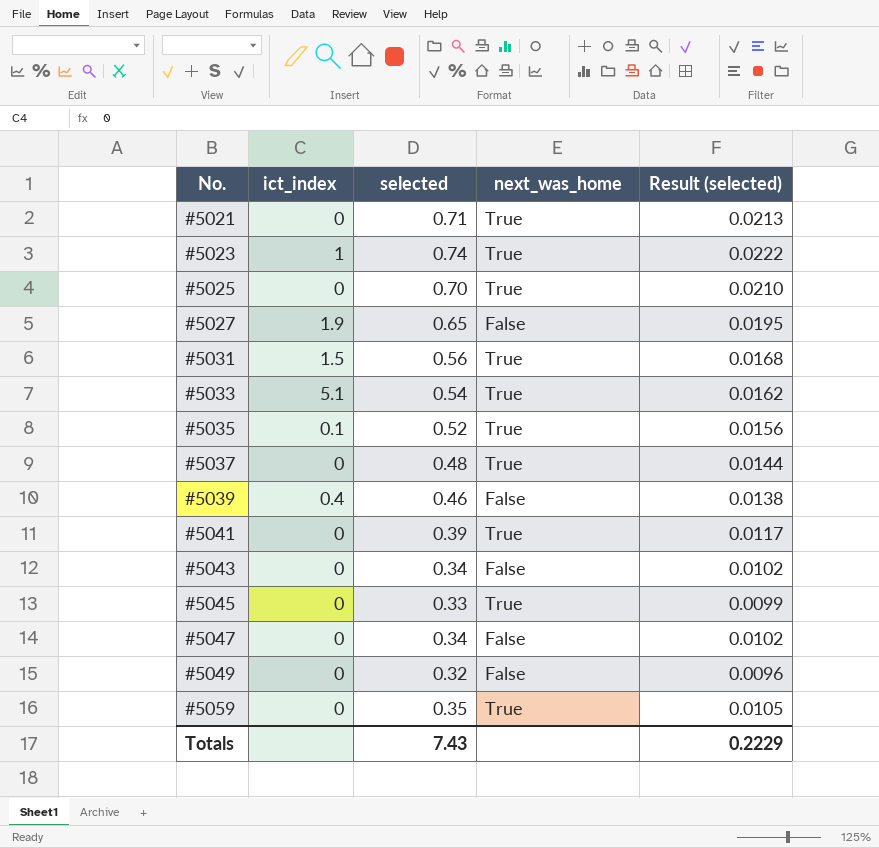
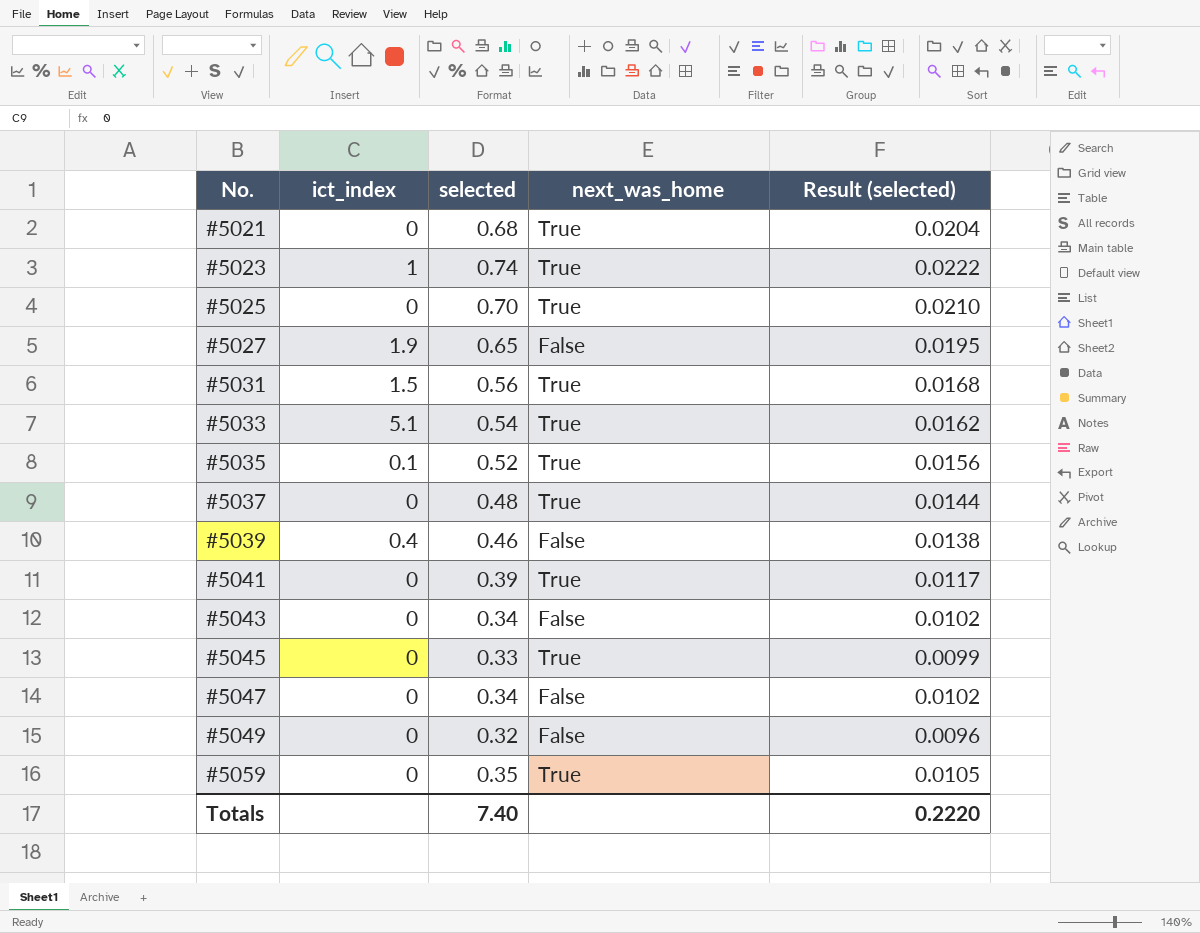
#5021 | selected: 0.71 -> 0.68
#5021 | Result (selected): 0.0213 -> 0.0204
Totals | selected: 7.43 -> 7.40
Totals | Result (selected): 0.2229 -> 0.2220

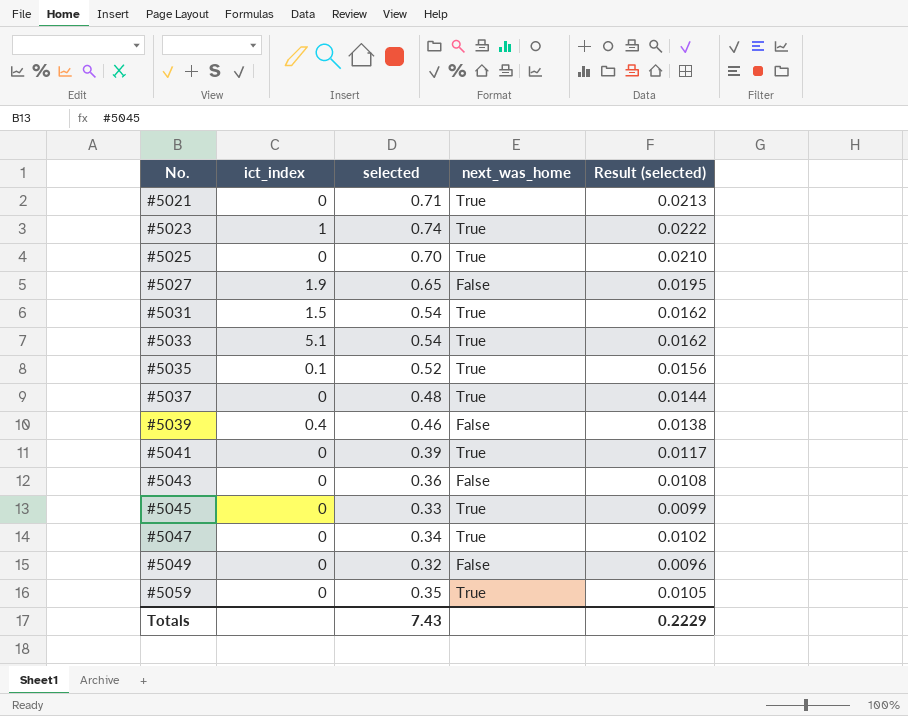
#5021 | selected: 0.68 -> 0.71
#5021 | Result (selected): 0.0204 -> 0.0213
#5031 | selected: 0.56 -> 0.54
#5031 | Result (selected): 0.0168 -> 0.0162
#5043 | selected: 0.34 -> 0.36
#5043 | Result (selected): 0.0102 -> 0.0108
#5047 | next_was_home: False -> True
Totals | selected: 7.40 -> 7.43
Totals | Result (selected): 0.2220 -> 0.2229

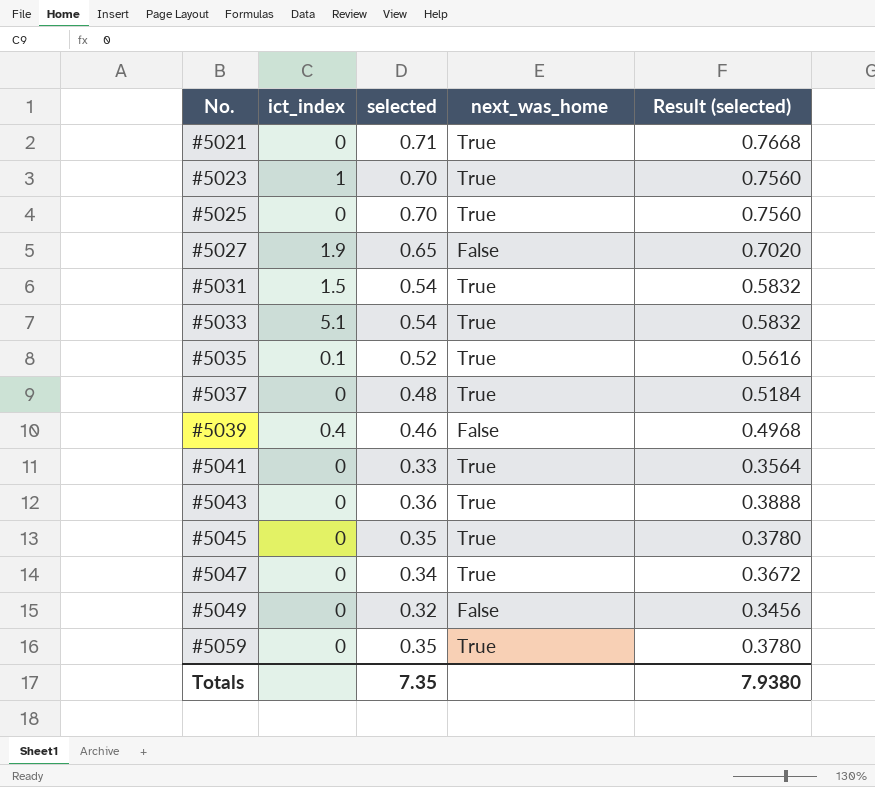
column Result (selected) | formula: [selected] * 0.03 -> [selected] * 1.08
#5023 | selected: 0.74 -> 0.70
#5041 | selected: 0.39 -> 0.33
#5043 | next_was_home: False -> True
#5045 | selected: 0.33 -> 0.35
Totals | selected: 7.43 -> 7.35
Totals | Result (selected): 0.2229 -> 7.9380

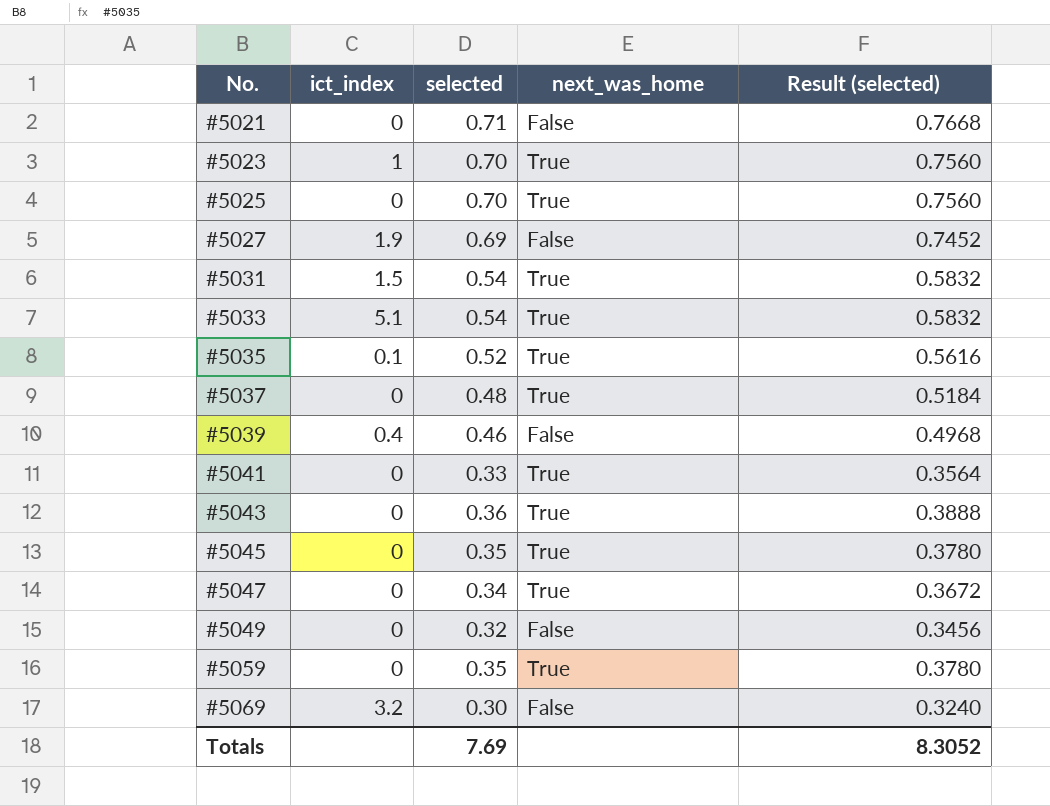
#5021 | next_was_home: True -> False
#5027 | selected: 0.65 -> 0.69
#5027 | Result (selected): 0.7020 -> 0.7452
row #5069: none -> 3.2 | 0.30 | False | 0.3240
Totals | selected: 7.35 -> 7.69
Totals | Result (selected): 7.9380 -> 8.3052

